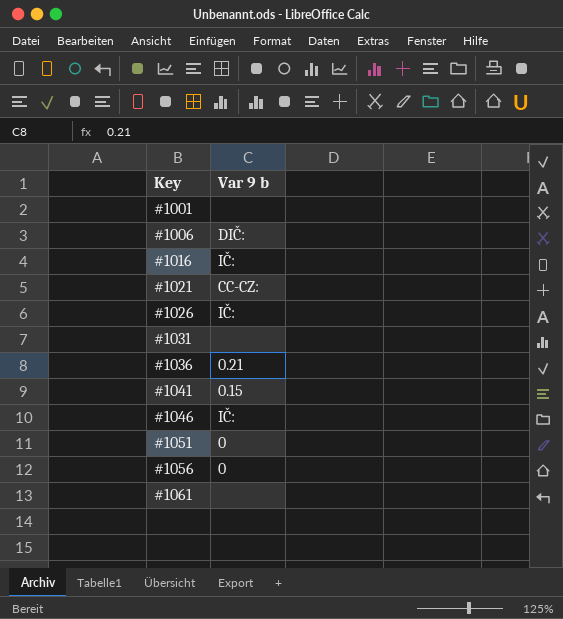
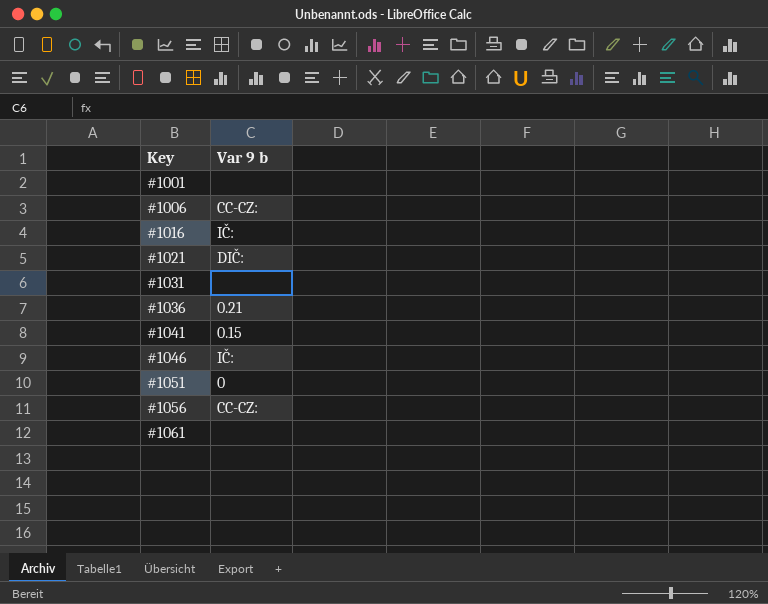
row #1026: IČ: -> none
#1006 | Var 9 b: DIČ: -> CC-CZ:
#1021 | Var 9 b: CC-CZ: -> DIČ:
#1056 | Var 9 b: 0 -> CC-CZ:

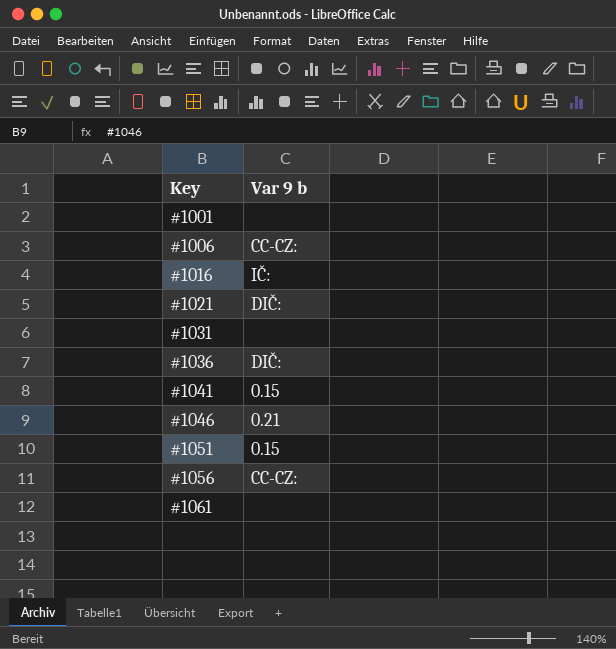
#1036 | Var 9 b: 0.21 -> DIČ:
#1046 | Var 9 b: IČ: -> 0.21
#1051 | Var 9 b: 0 -> 0.15

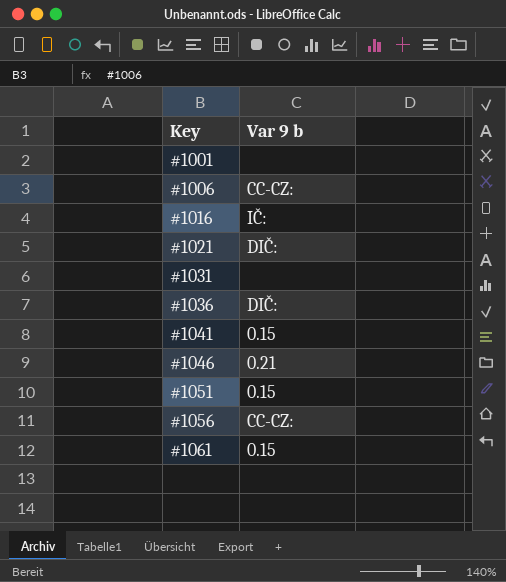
#1061 | Var 9 b: none -> 0.15

